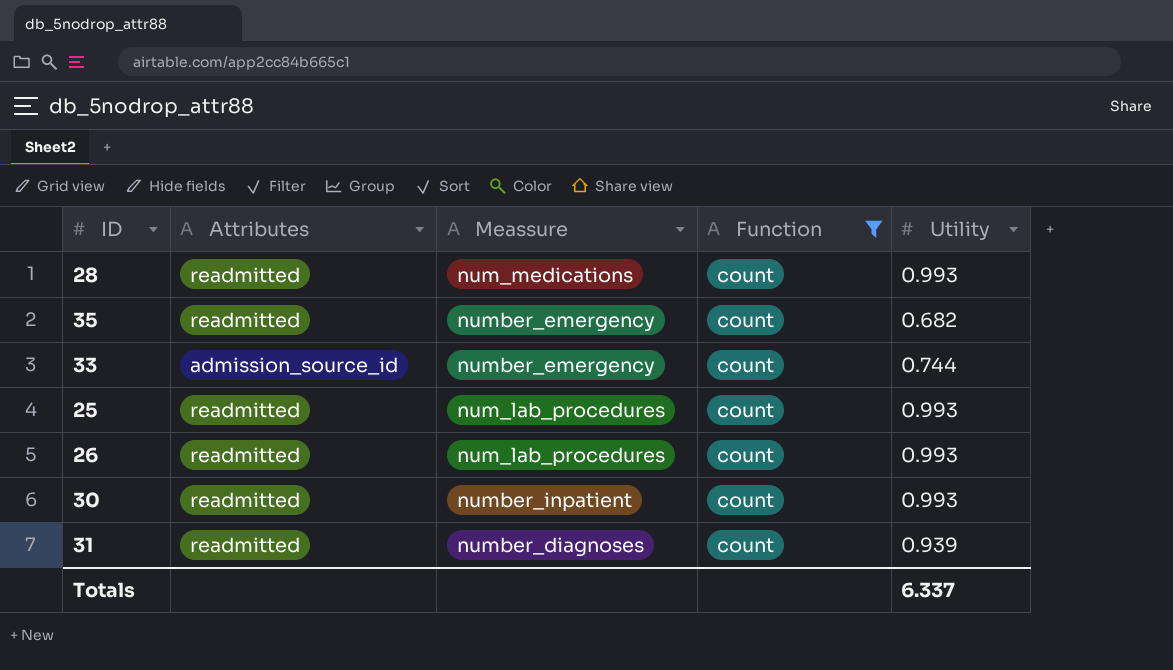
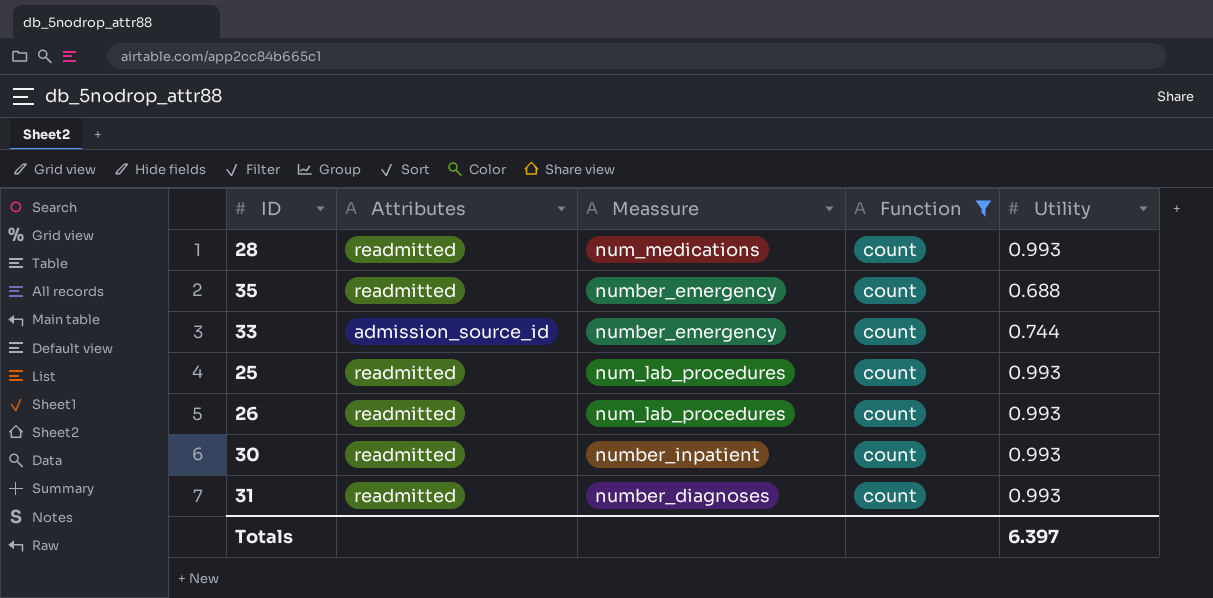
35 | Utility: 0.682 -> 0.688
31 | Utility: 0.939 -> 0.993
Totals | Utility: 6.337 -> 6.397

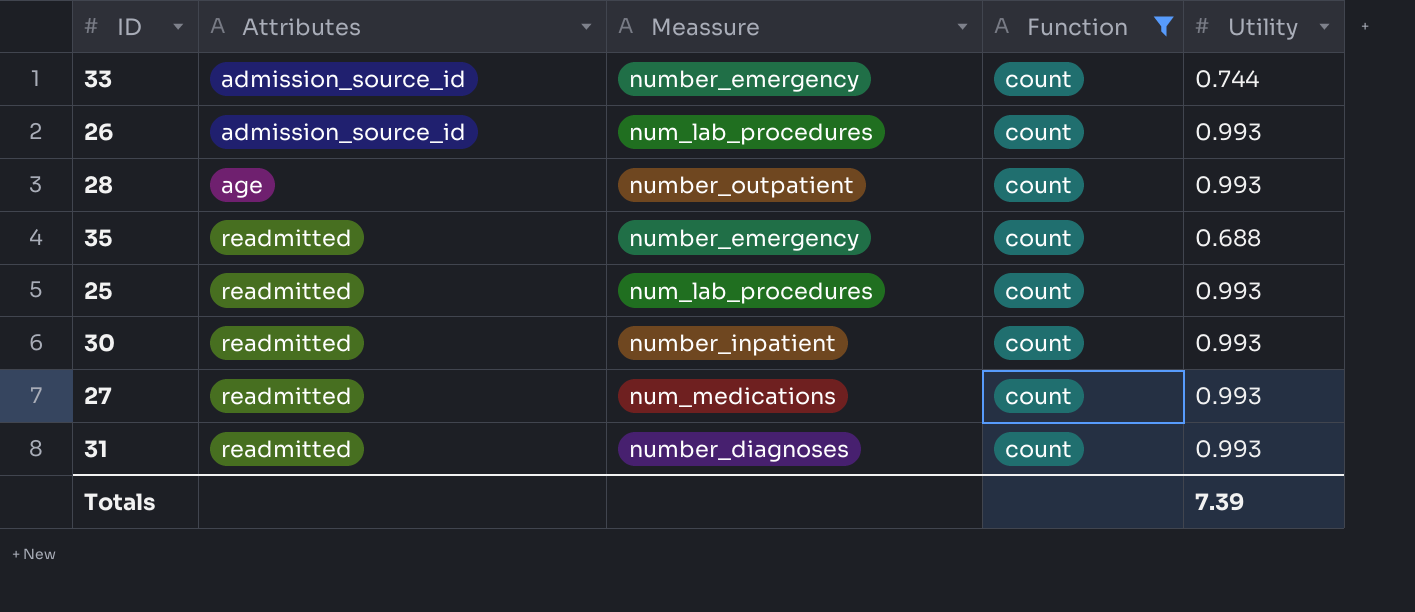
row order: none -> Attributes ascending
26 | Attributes: readmitted -> admission_source_id
28 | Attributes: readmitted -> age
28 | Meassure: num_medications -> number_outpatient
row 27: none -> readmitted | num_medications | count | 0.993
Totals | Utility: 6.397 -> 7.39

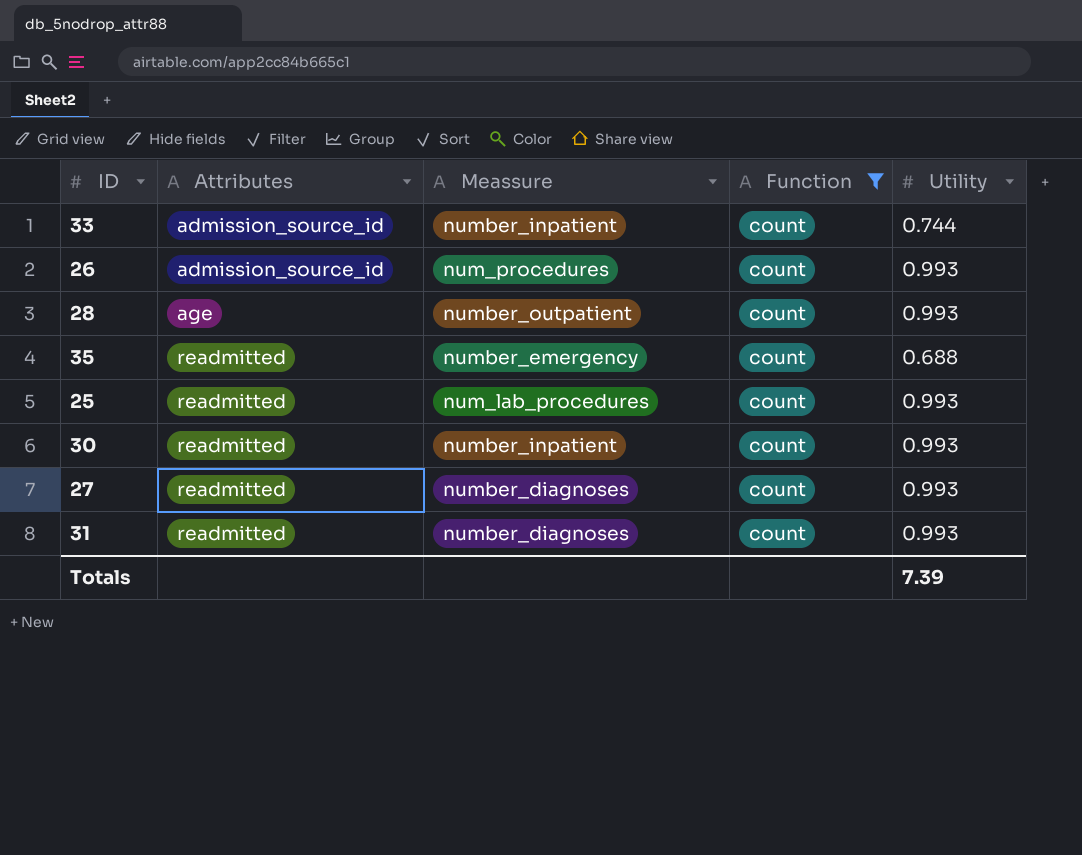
33 | Meassure: number_emergency -> number_inpatient
26 | Meassure: num_lab_procedures -> num_procedures
27 | Meassure: num_medications -> number_diagnoses

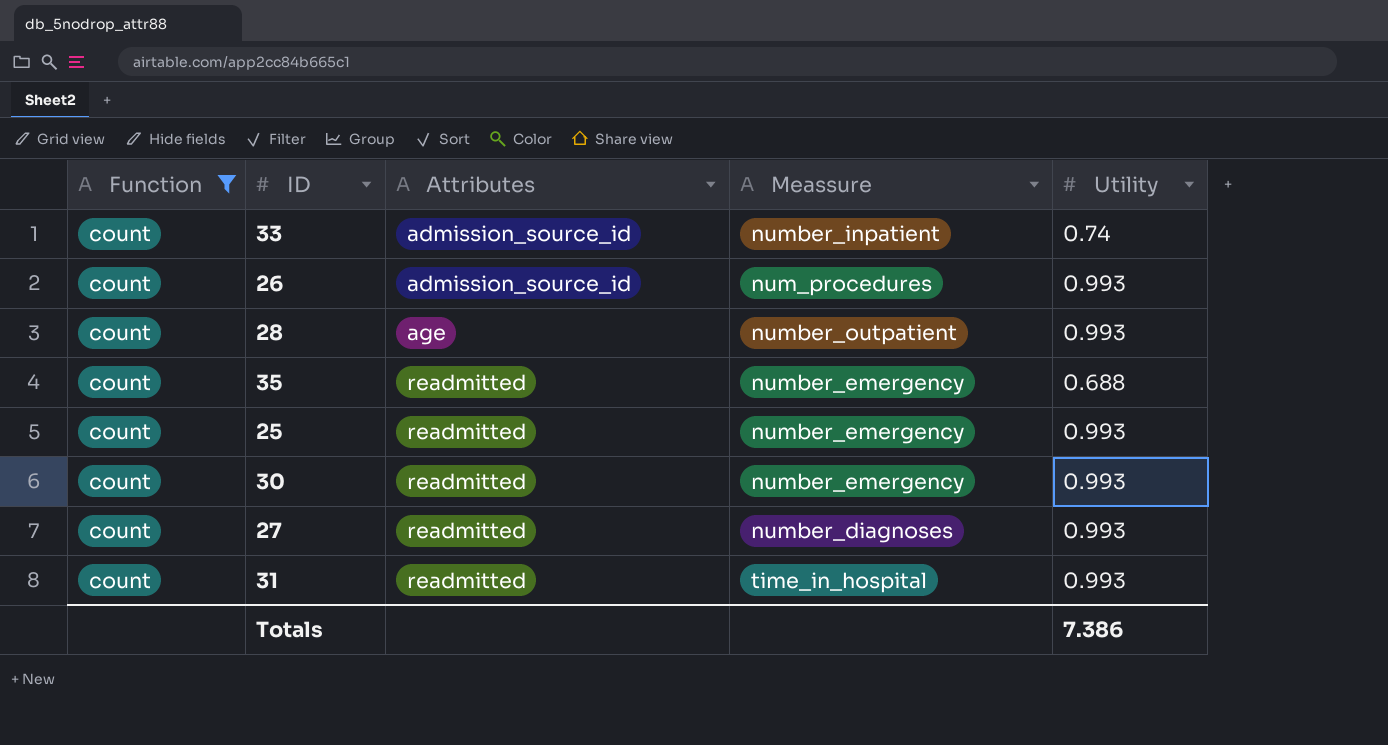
column Function | position: 4 -> 1
33 | Utility: 0.744 -> 0.74
25 | Meassure: num_lab_procedures -> number_emergency
30 | Meassure: number_inpatient -> number_emergency
31 | Meassure: number_diagnoses -> time_in_hospital
Totals | Utility: 7.39 -> 7.386

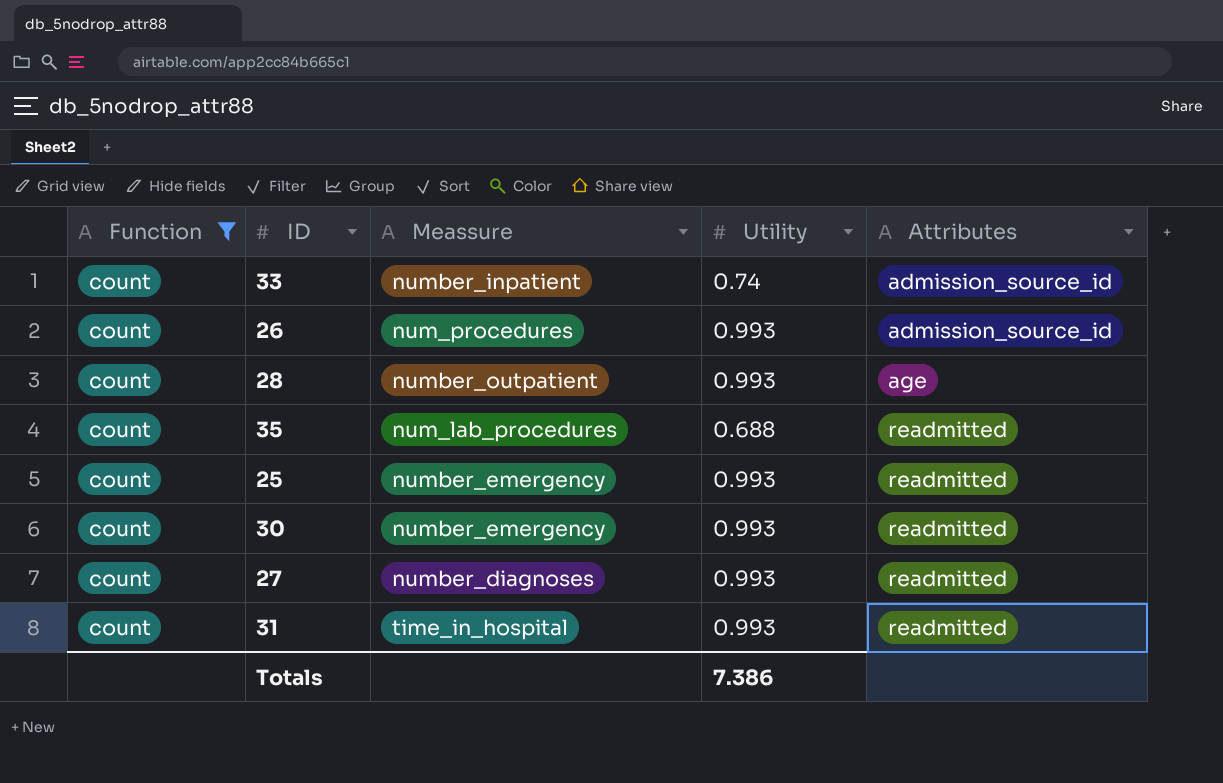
column Attributes | position: 3 -> 5
35 | Meassure: number_emergency -> num_lab_procedures

